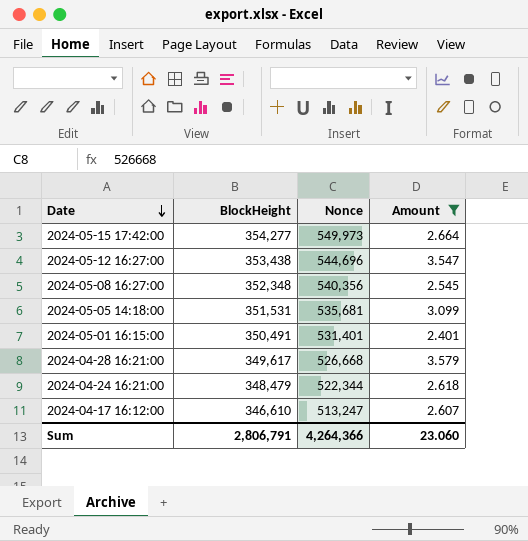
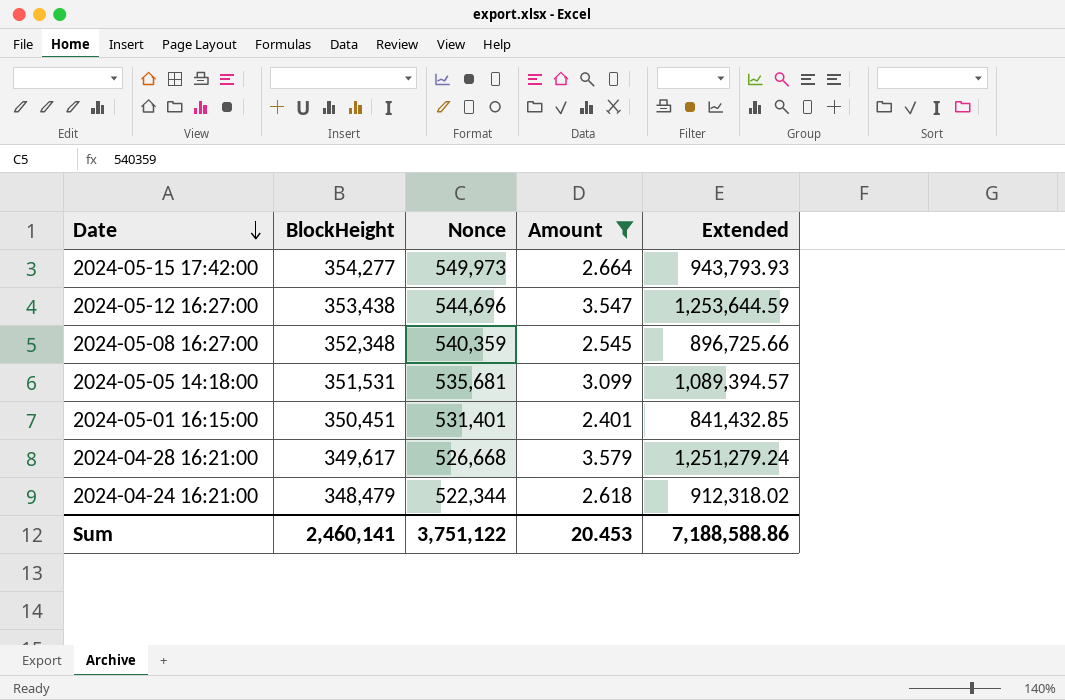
column Extended | formula: none -> [BlockHeight] * [Amount]
row 2024-04-17 16:12:00: 346,610 | 513,247 | 2.607 -> none
2024-05-08 16:27:00 | Nonce: 540,356 -> 540,359
2024-05-01 16:15:00 | BlockHeight: 350,491 -> 350,451
Sum | BlockHeight: 2,806,791 -> 2,460,141
Sum | Nonce: 4,264,366 -> 3,751,122
Sum | Amount: 23.060 -> 20.453

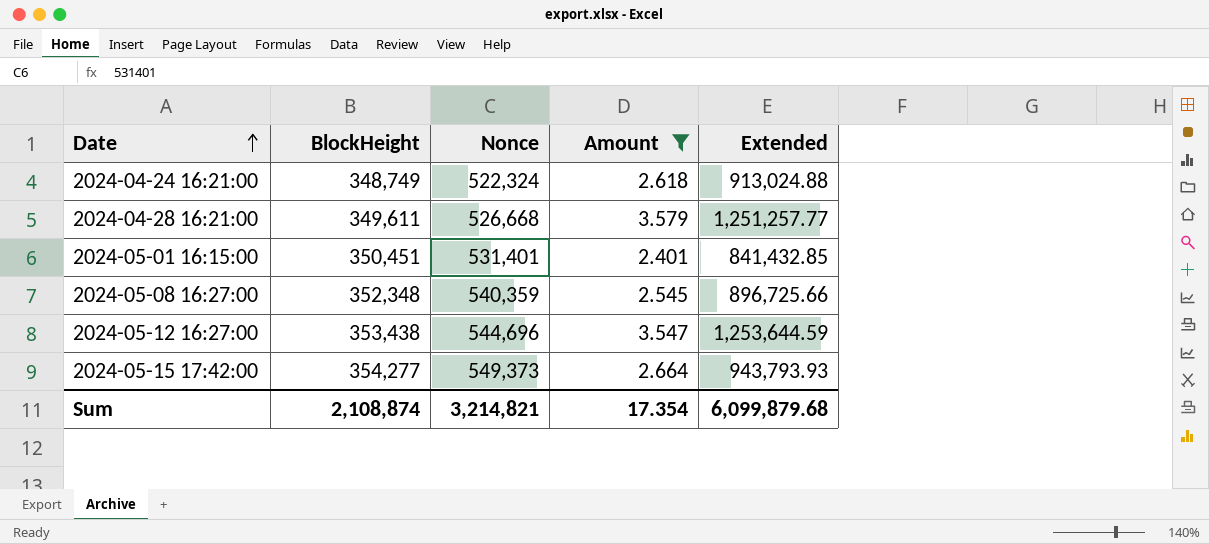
row order: Date descending -> Date ascending
row 2024-05-05 14:18:00: 351,531 | 535,681 | 3.099 | 1,089,394.57 -> none
2024-04-24 16:21:00 | BlockHeight: 348,479 -> 348,749
2024-04-24 16:21:00 | Nonce: 522,344 -> 522,324
2024-04-24 16:21:00 | Extended: 912,318.02 -> 913,024.88
2024-04-28 16:21:00 | BlockHeight: 349,617 -> 349,611
2024-04-28 16:21:00 | Extended: 1,251,279.24 -> 1,251,257.77
2024-05-15 17:42:00 | Nonce: 549,973 -> 549,373
Sum | BlockHeight: 2,460,141 -> 2,108,874
Sum | Nonce: 3,751,122 -> 3,214,821
Sum | Amount: 20.453 -> 17.354
Sum | Extended: 7,188,588.86 -> 6,099,879.68

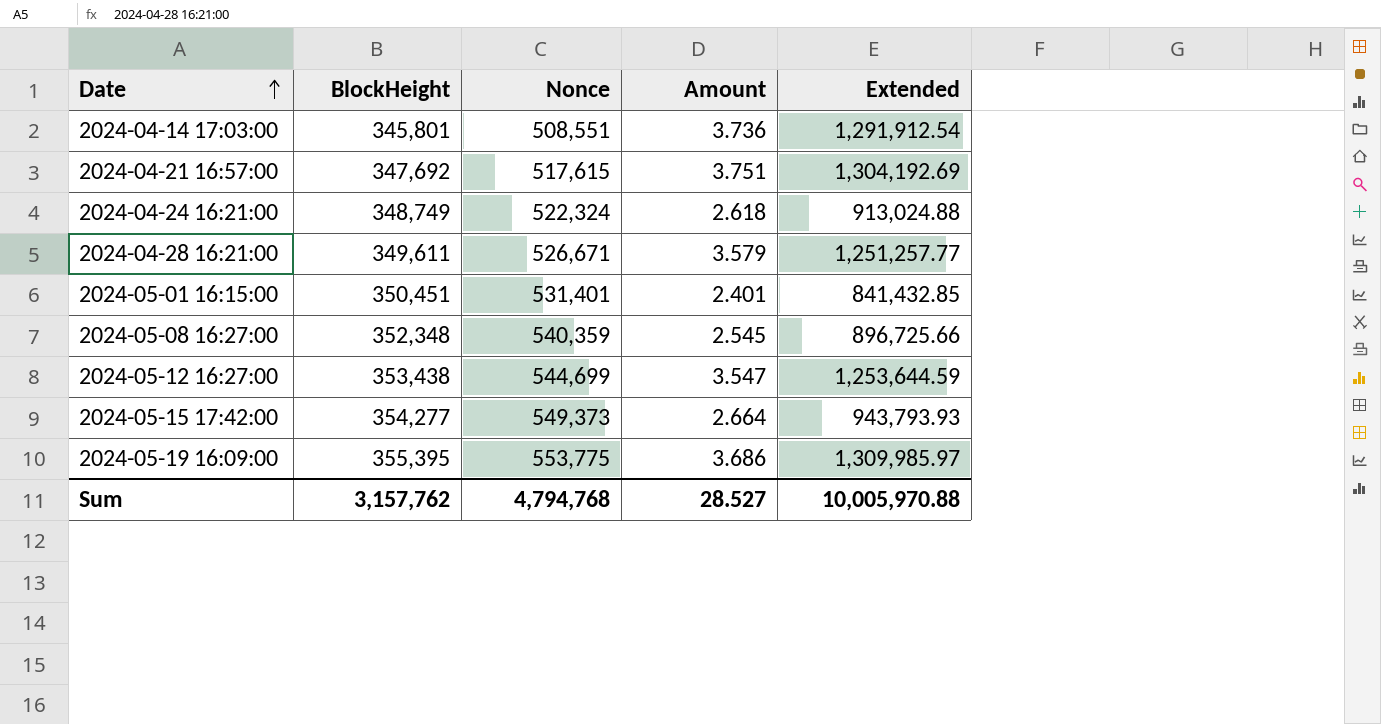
filter: Amount <= 3.579 -> none
2024-04-28 16:21:00 | Nonce: 526,668 -> 526,671
2024-05-12 16:27:00 | Nonce: 544,696 -> 544,699
Sum | BlockHeight: 2,108,874 -> 3,157,762
Sum | Nonce: 3,214,821 -> 4,794,768
Sum | Amount: 17.354 -> 28.527
Sum | Extended: 6,099,879.68 -> 10,005,970.88

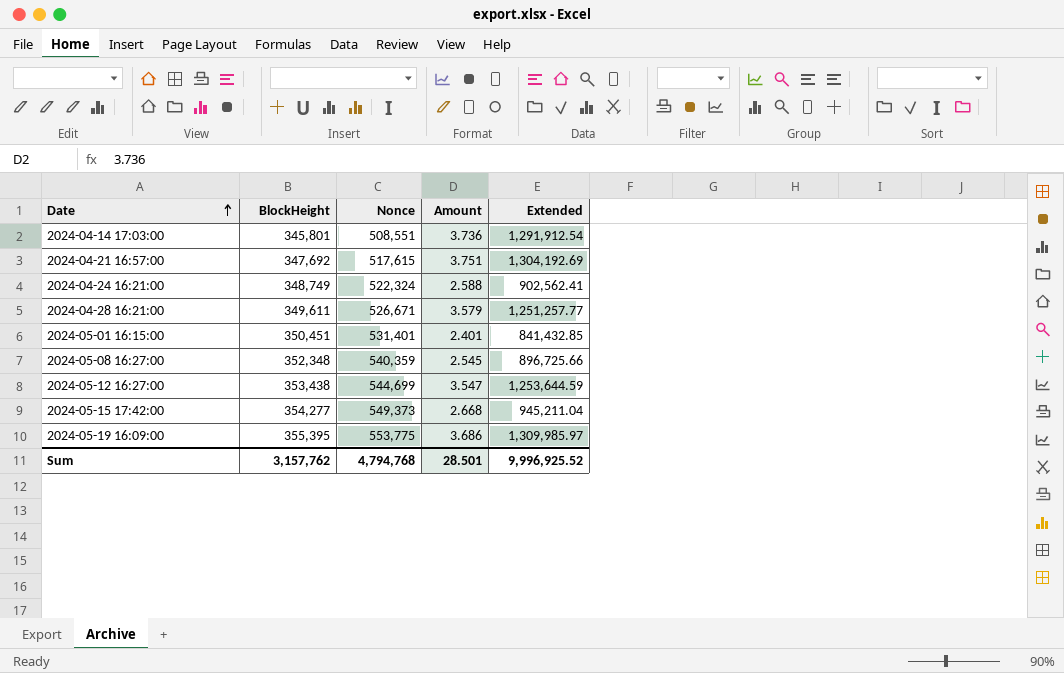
2024-04-24 16:21:00 | Amount: 2.618 -> 2.588
2024-04-24 16:21:00 | Extended: 913,024.88 -> 902,562.41
2024-05-15 17:42:00 | Amount: 2.664 -> 2.668
2024-05-15 17:42:00 | Extended: 943,793.93 -> 945,211.04
Sum | Amount: 28.527 -> 28.501
Sum | Extended: 10,005,970.88 -> 9,996,925.52

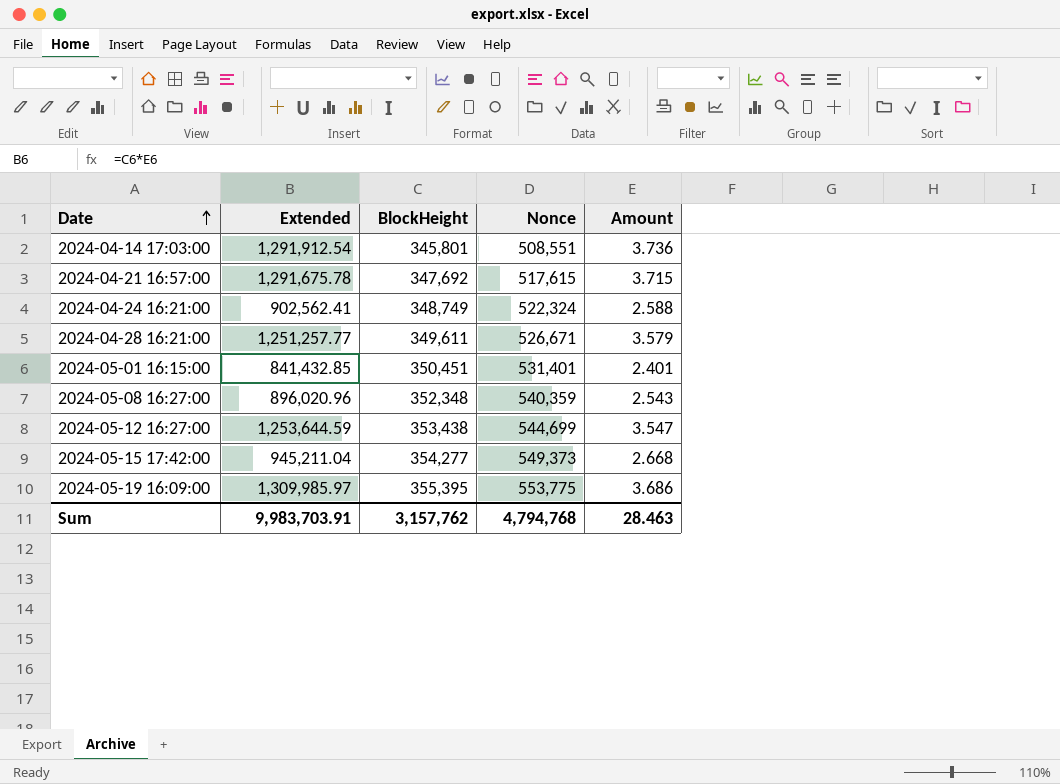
column Extended | position: 5 -> 2
2024-04-21 16:57:00 | Extended: 1,304,192.69 -> 1,291,675.78
2024-04-21 16:57:00 | Amount: 3.751 -> 3.715
2024-05-08 16:27:00 | Extended: 896,725.66 -> 896,020.96
2024-05-08 16:27:00 | Amount: 2.545 -> 2.543
Sum | Extended: 9,996,925.52 -> 9,983,703.91
Sum | Amount: 28.501 -> 28.463

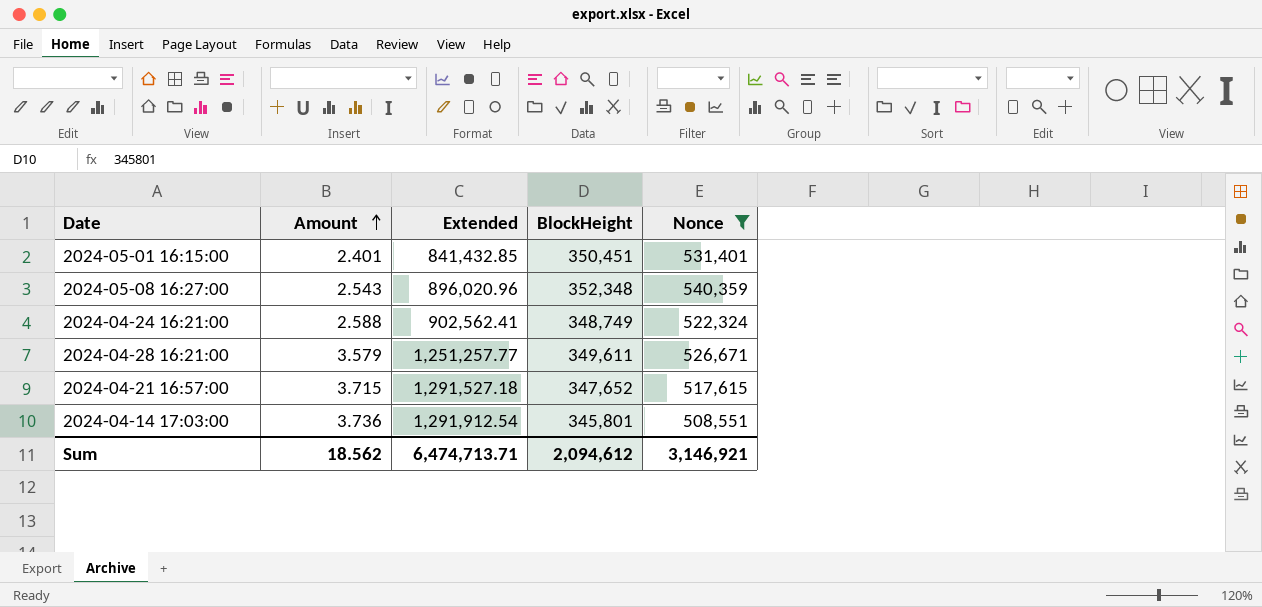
filter: none -> Nonce <= 540,359
row order: Date ascending -> Amount ascending
column Amount | position: 5 -> 2
2024-04-21 16:57:00 | Extended: 1,291,675.78 -> 1,291,527.18
2024-04-21 16:57:00 | BlockHeight: 347,692 -> 347,652
Sum | Amount: 28.463 -> 18.562
Sum | Extended: 9,983,703.91 -> 6,474,713.71
Sum | BlockHeight: 3,157,762 -> 2,094,612
Sum | Nonce: 4,794,768 -> 3,146,921

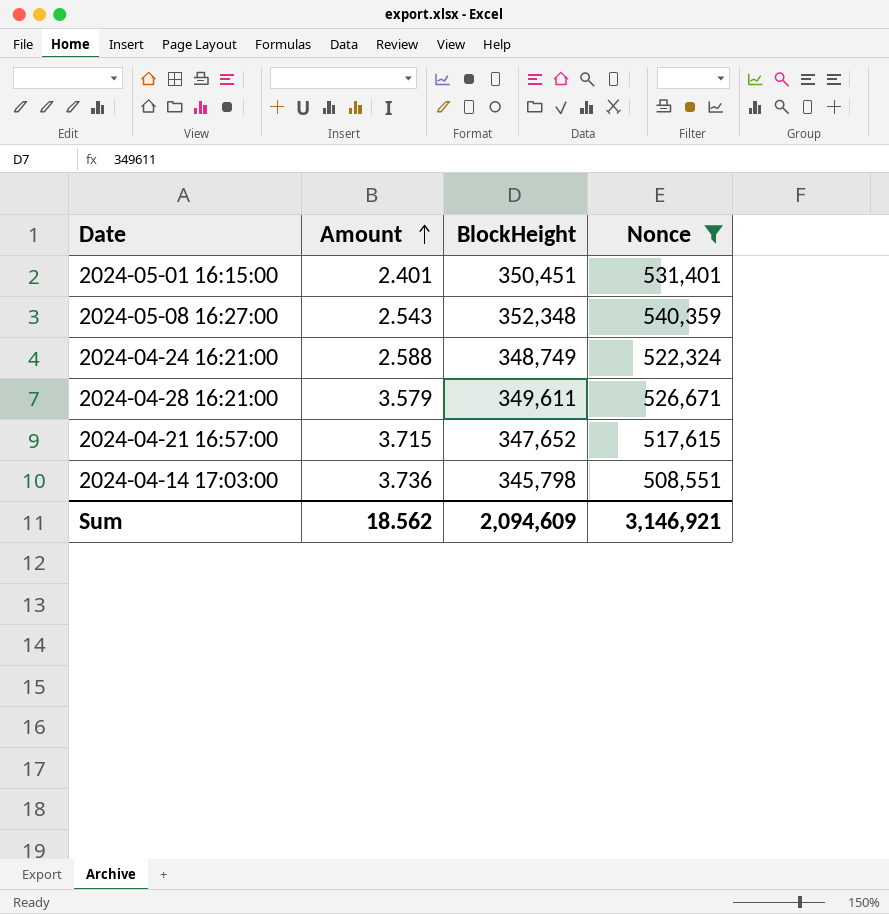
column Extended | formula: [Amount] * [BlockHeight] -> none
2024-04-14 17:03:00 | BlockHeight: 345,801 -> 345,798
Sum | BlockHeight: 2,094,612 -> 2,094,609

